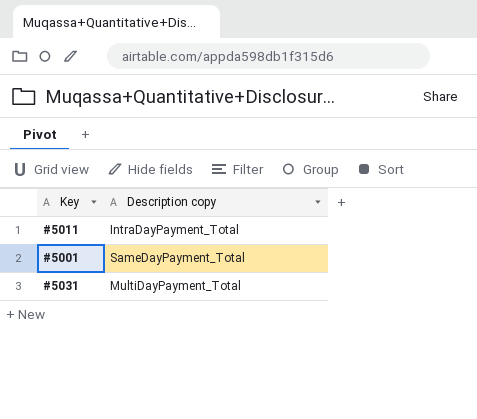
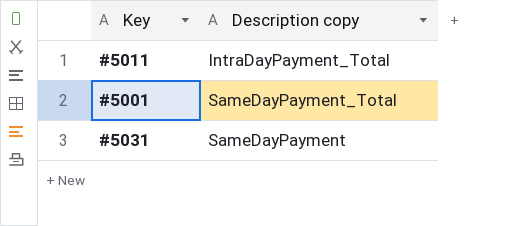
#5031 | Description copy: MultiDayPayment_Total -> SameDayPayment

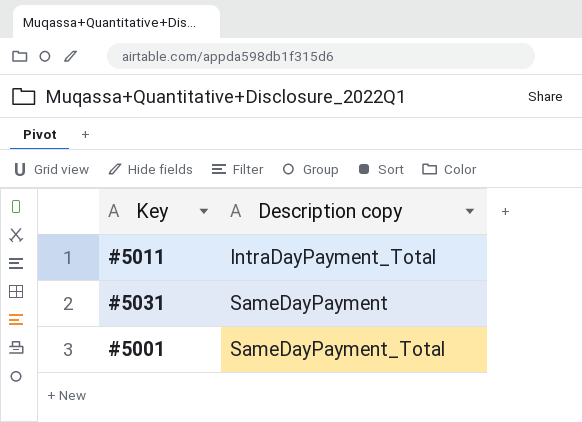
row order: none -> Description copy ascending

